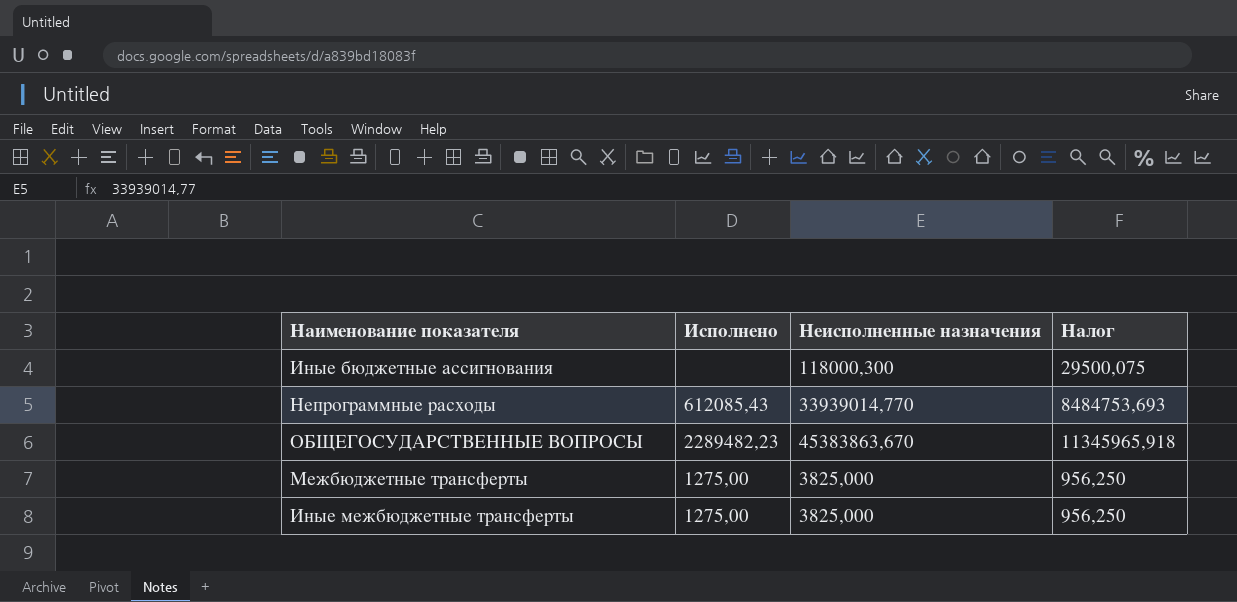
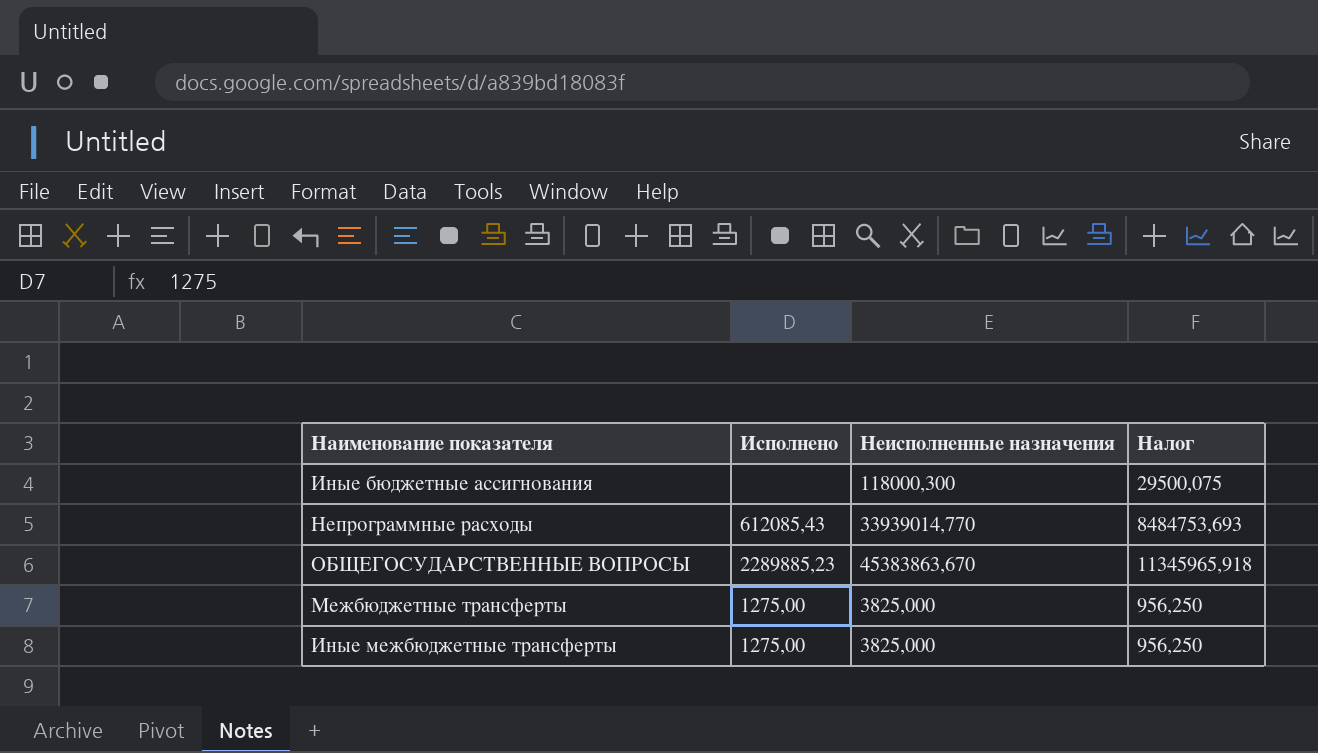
ОБЩЕГОСУДАРСТВЕННЫЕ ВОПРОСЫ | Исполнено: 2289482,23 -> 2289885,23

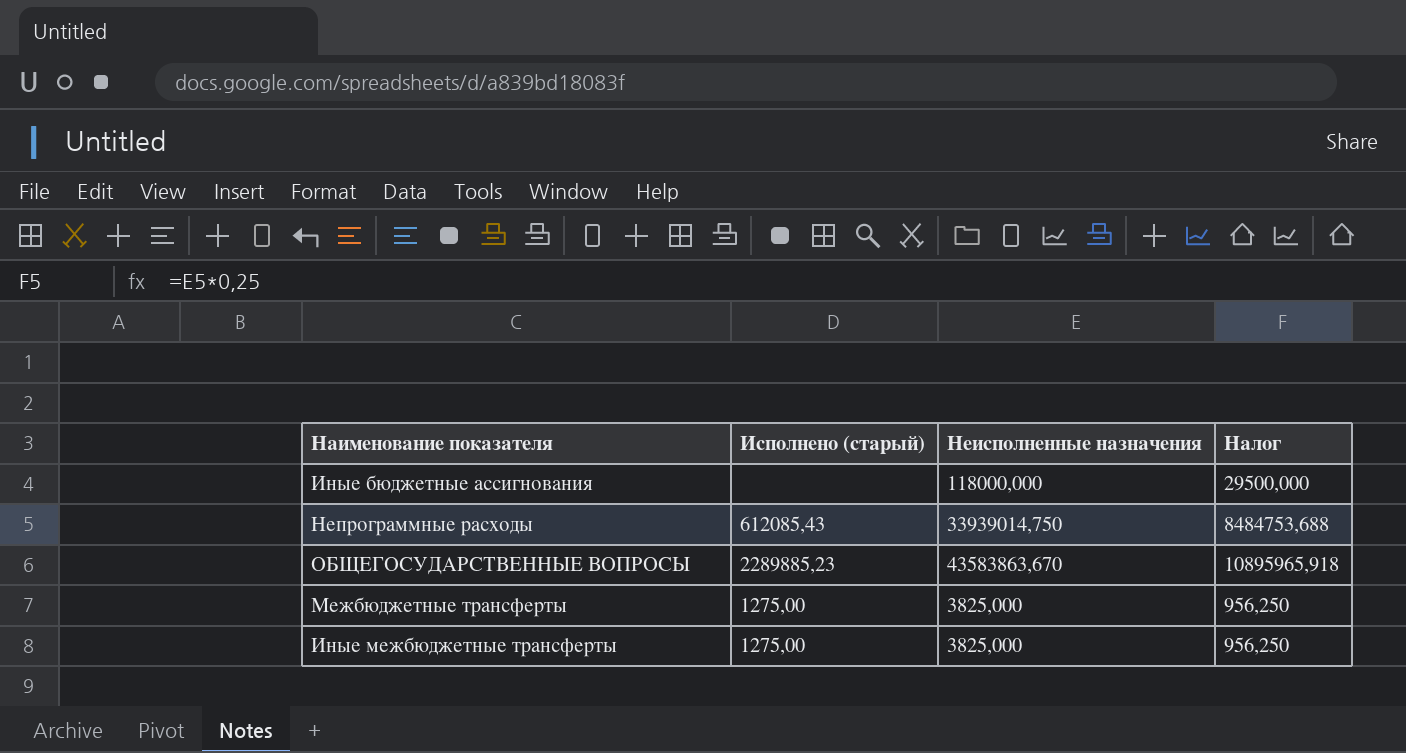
column name: Исполнено -> Исполнено (старый)
Иные бюджетные ассигнования | Неисполненные назначения: 118000,300 -> 118000,000
Иные бюджетные ассигнования | Налог: 29500,075 -> 29500,000
Непрограммные расходы | Неисполненные назначения: 33939014,770 -> 33939014,750
Непрограммные расходы | Налог: 8484753,693 -> 8484753,688
ОБЩЕГОСУДАРСТВЕННЫЕ ВОПРОСЫ | Неисполненные назначения: 45383863,670 -> 43583863,670
ОБЩЕГОСУДАРСТВЕННЫЕ ВОПРОСЫ | Налог: 11345965,918 -> 10895965,918

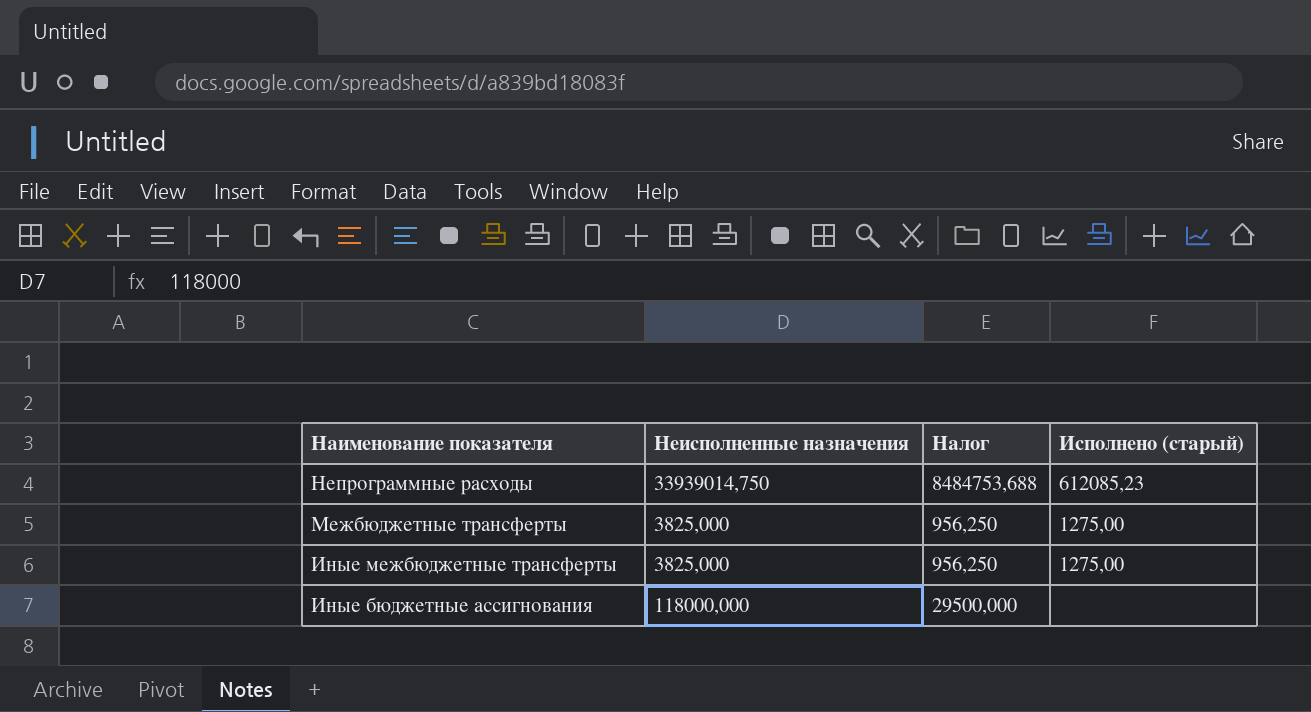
row order: none -> Наименование показателя descending
column Исполнено (старый) | position: 2 -> 4
row ОБЩЕГОСУДАРСТВЕННЫЕ ВОПРОСЫ: 2289885,23 | 43583863,670 | 10895965,918 -> none
Непрограммные расходы | Исполнено (старый): 612085,43 -> 612085,23

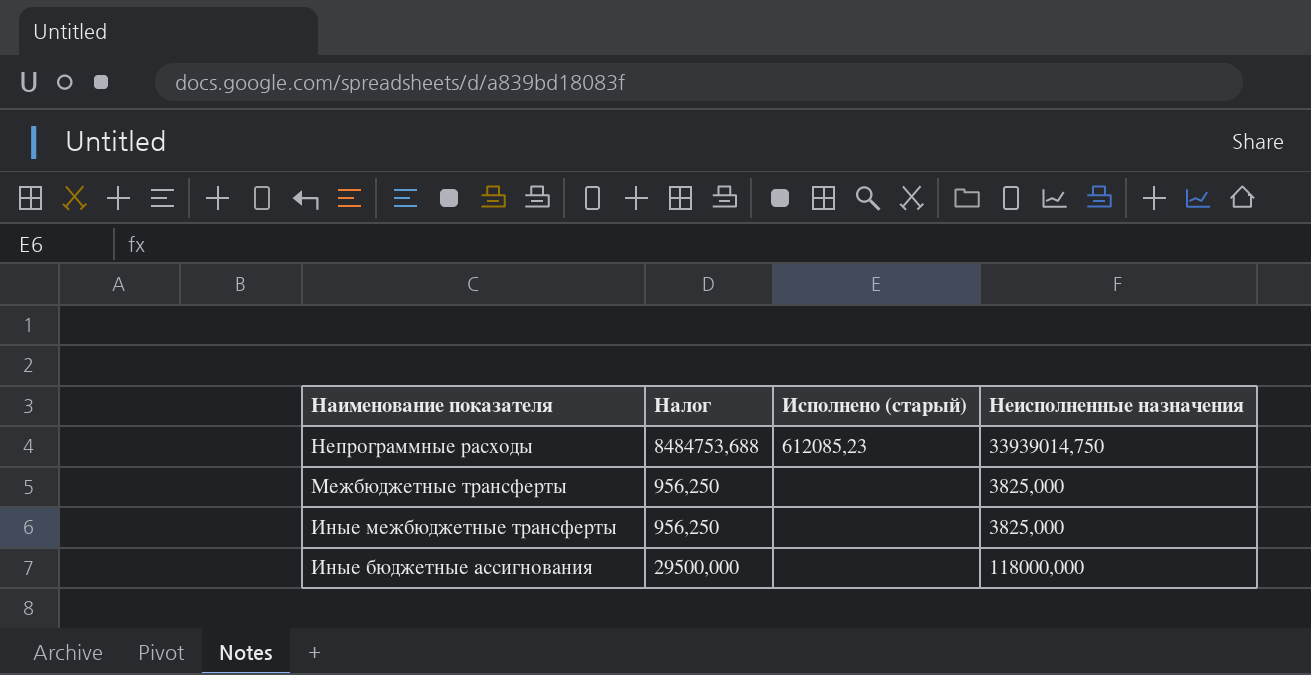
column Неисполненные назначения | position: 2 -> 4
Межбюджетные трансферты | Исполнено (старый): 1275,00 -> none
Иные межбюджетные трансферты | Исполнено (старый): 1275,00 -> none

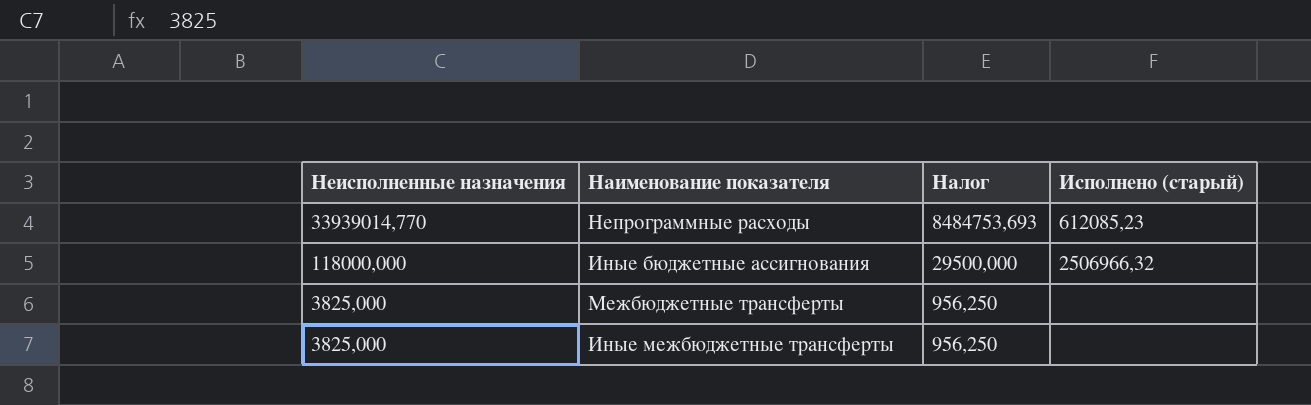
row order: Наименование показателя descending -> Неисполненные назначения descending
column Неисполненные назначения | position: 4 -> 1
Непрограммные расходы | Неисполненные назначения: 33939014,750 -> 33939014,770
Непрограммные расходы | Налог: 8484753,688 -> 8484753,693
Иные бюджетные ассигнования | Исполнено (старый): none -> 2506966,32

